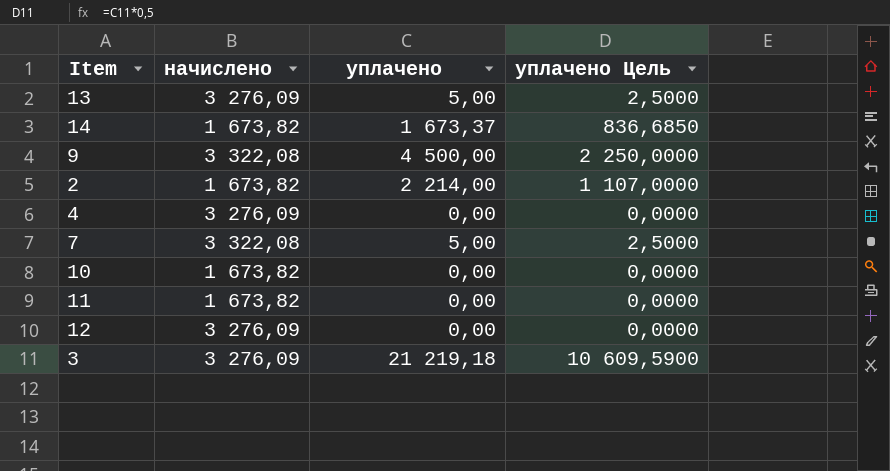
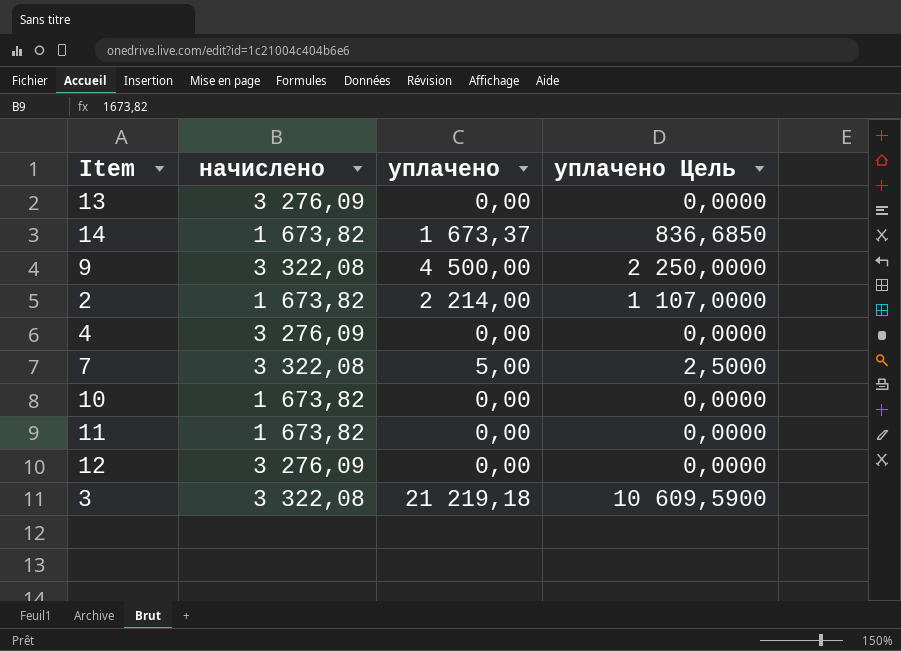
13 | уплачено: 5,00 -> 0,00
13 | уплачено Цель: 2,5000 -> 0,0000
3 | начислено: 3 276,09 -> 3 322,08

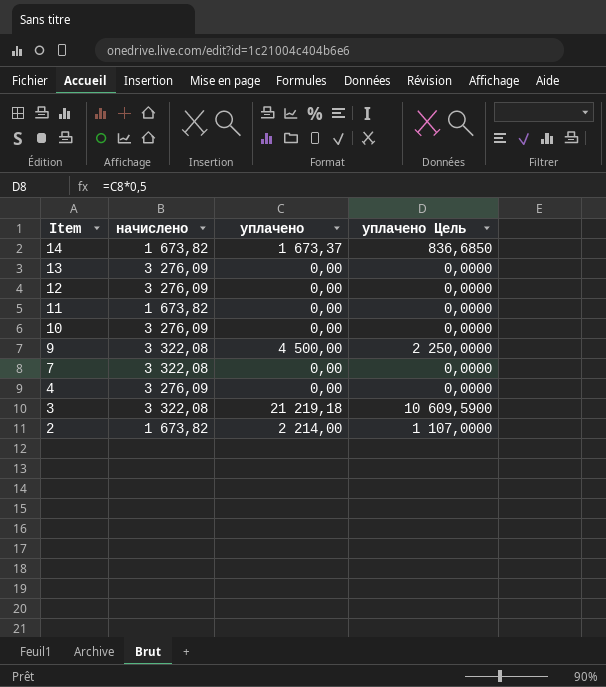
row order: none -> Item descending
10 | начислено: 1 673,82 -> 3 276,09
7 | уплачено: 5,00 -> 0,00
7 | уплачено Цель: 2,5000 -> 0,0000

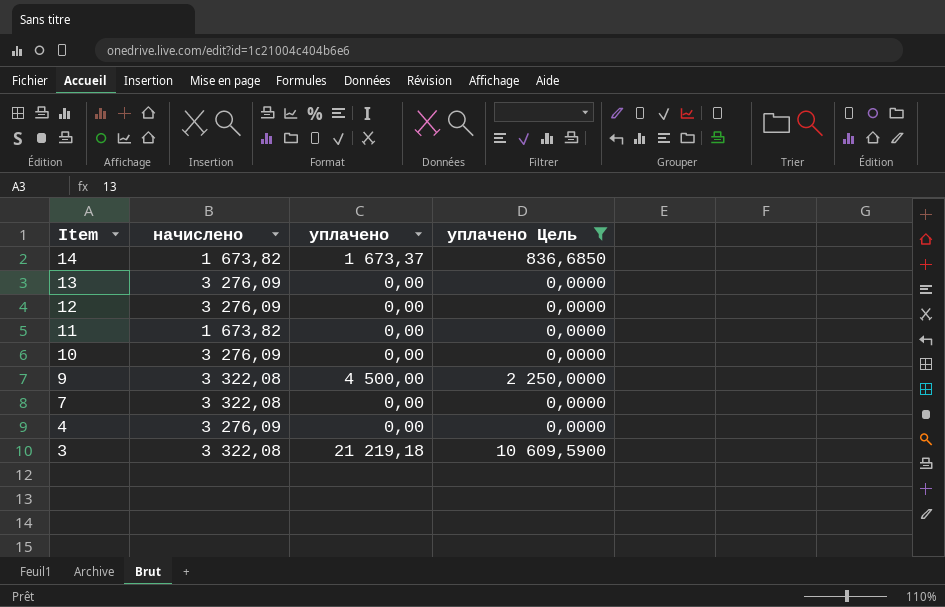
filter: none -> уплачено Цель != 1 107,0000

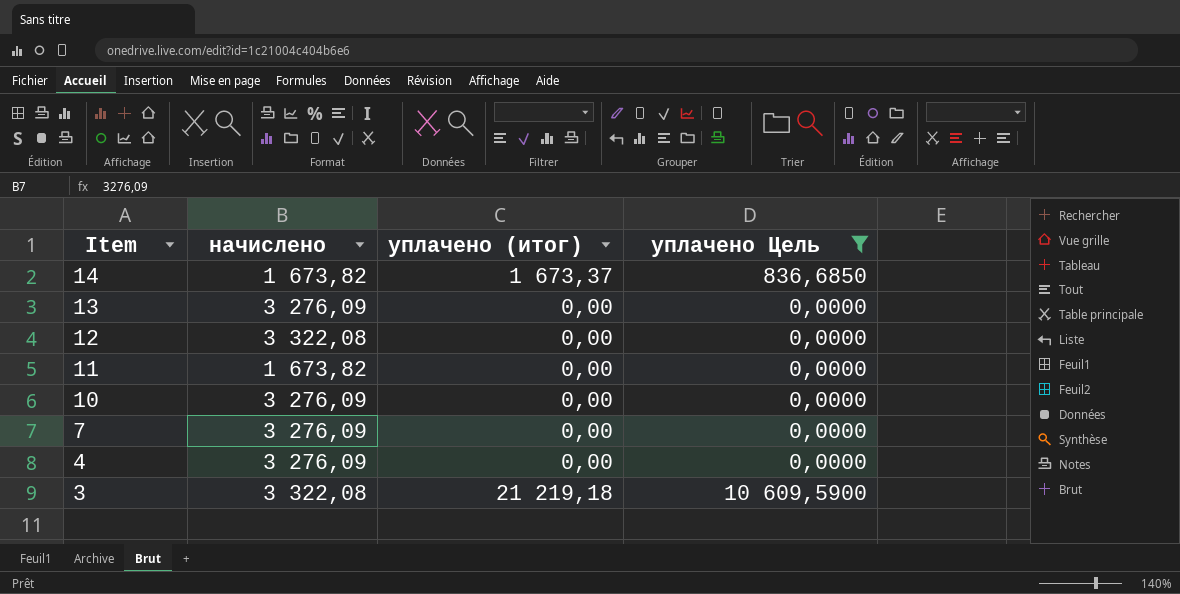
column name: уплачено -> уплачено (итог)
row 9: 3 322,08 | 4 500,00 | 2 250,0000 -> none
12 | начислено: 3 276,09 -> 3 322,08
7 | начислено: 3 322,08 -> 3 276,09

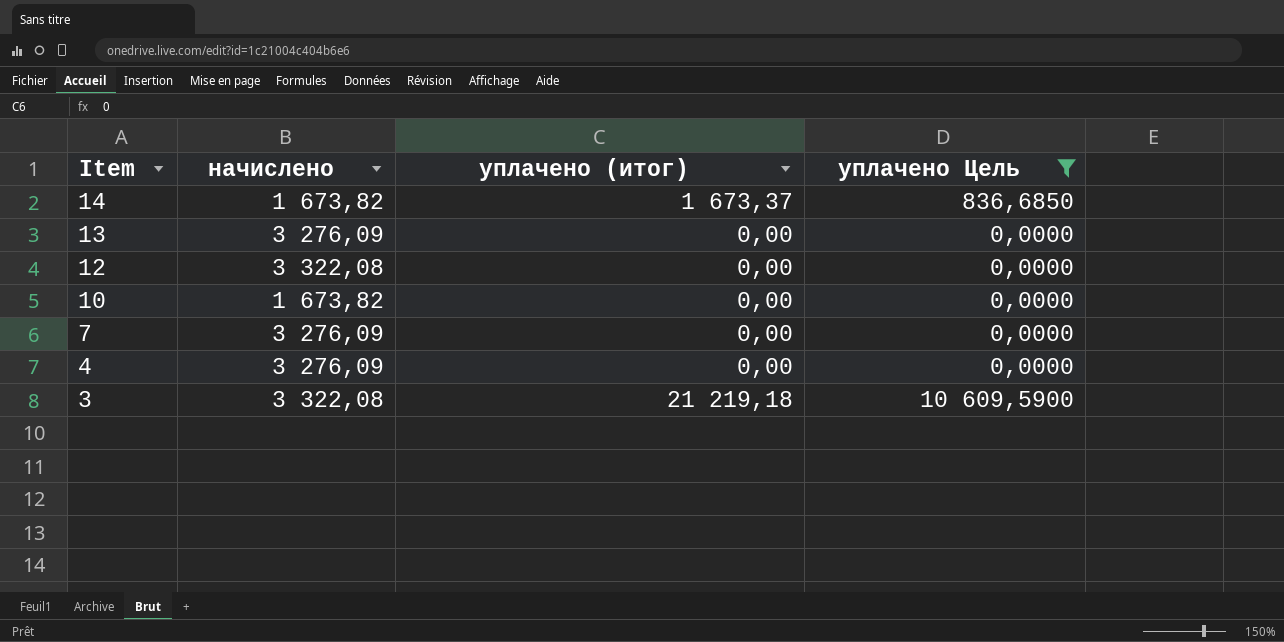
row 11: 1 673,82 | 0,00 | 0,0000 -> none
10 | начислено: 3 276,09 -> 1 673,82

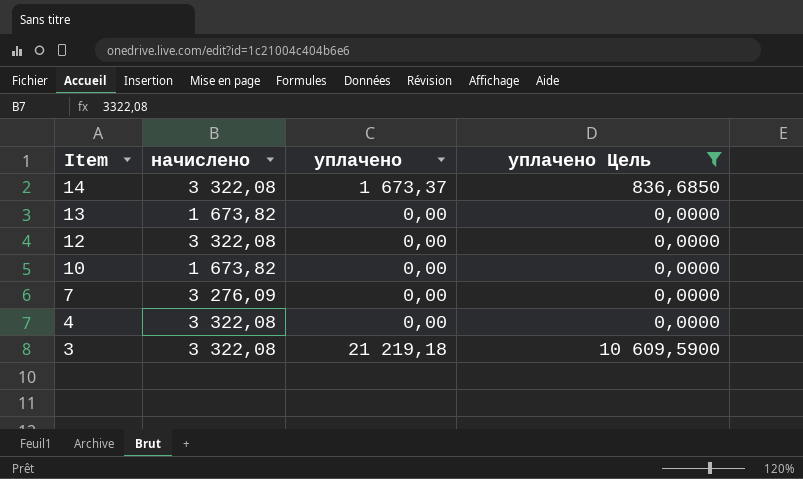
column name: уплачено (итог) -> уплачено
14 | начислено: 1 673,82 -> 3 322,08
13 | начислено: 3 276,09 -> 1 673,82
4 | начислено: 3 276,09 -> 3 322,08

